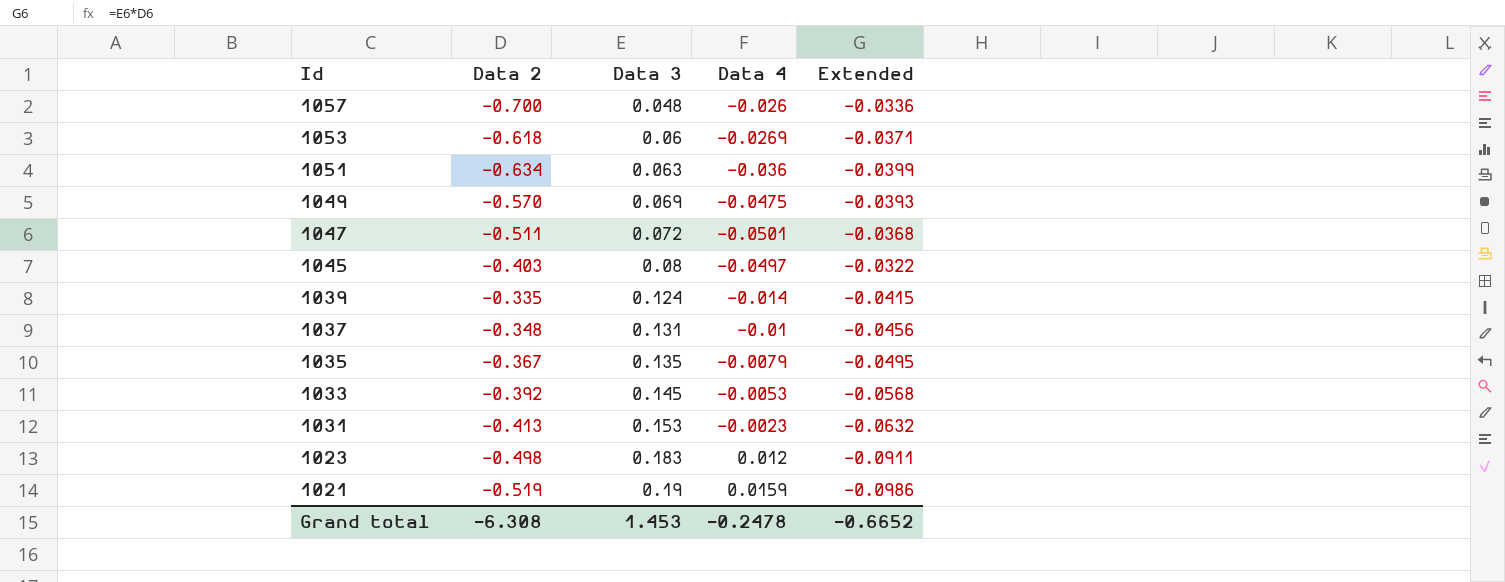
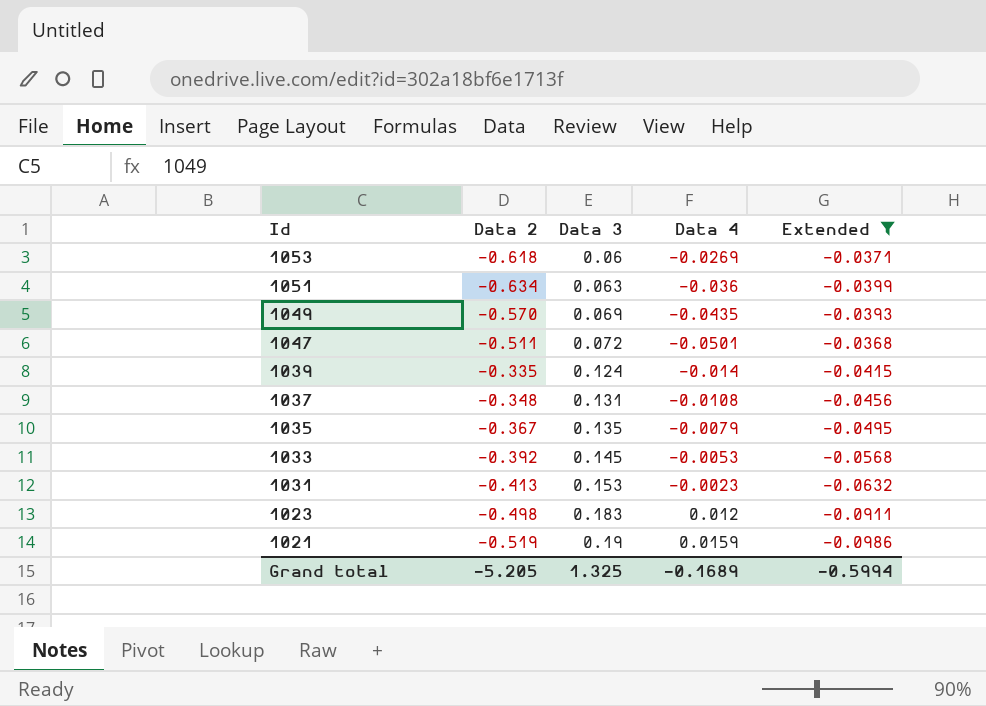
filter: none -> Extended <= -0.0368
1049 | Data 4: -0.0475 -> -0.0435
1037 | Data 4: -0.01 -> -0.0108
Grand total | Data 2: -6.308 -> -5.205
Grand total | Data 3: 1.453 -> 1.325
Grand total | Data 4: -0.2478 -> -0.1689
Grand total | Extended: -0.6652 -> -0.5994

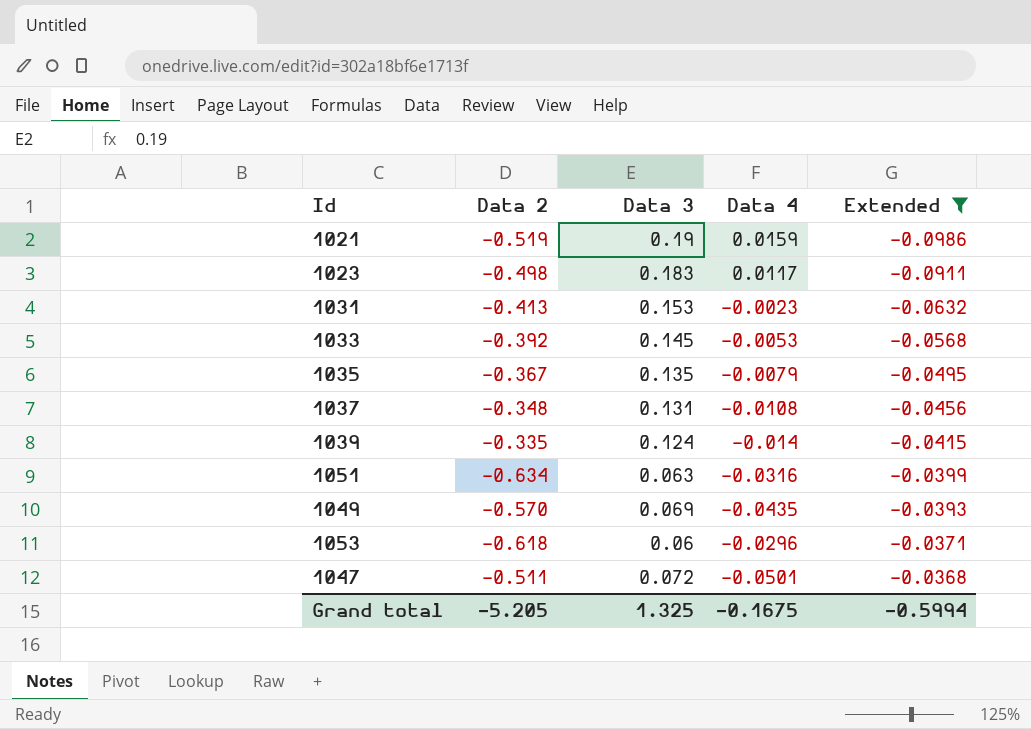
row order: Id descending -> Extended ascending
1023 | Data 4: 0.012 -> 0.0117
1051 | Data 4: -0.036 -> -0.0316
1053 | Data 4: -0.0269 -> -0.0296
Grand total | Data 4: -0.1689 -> -0.1675

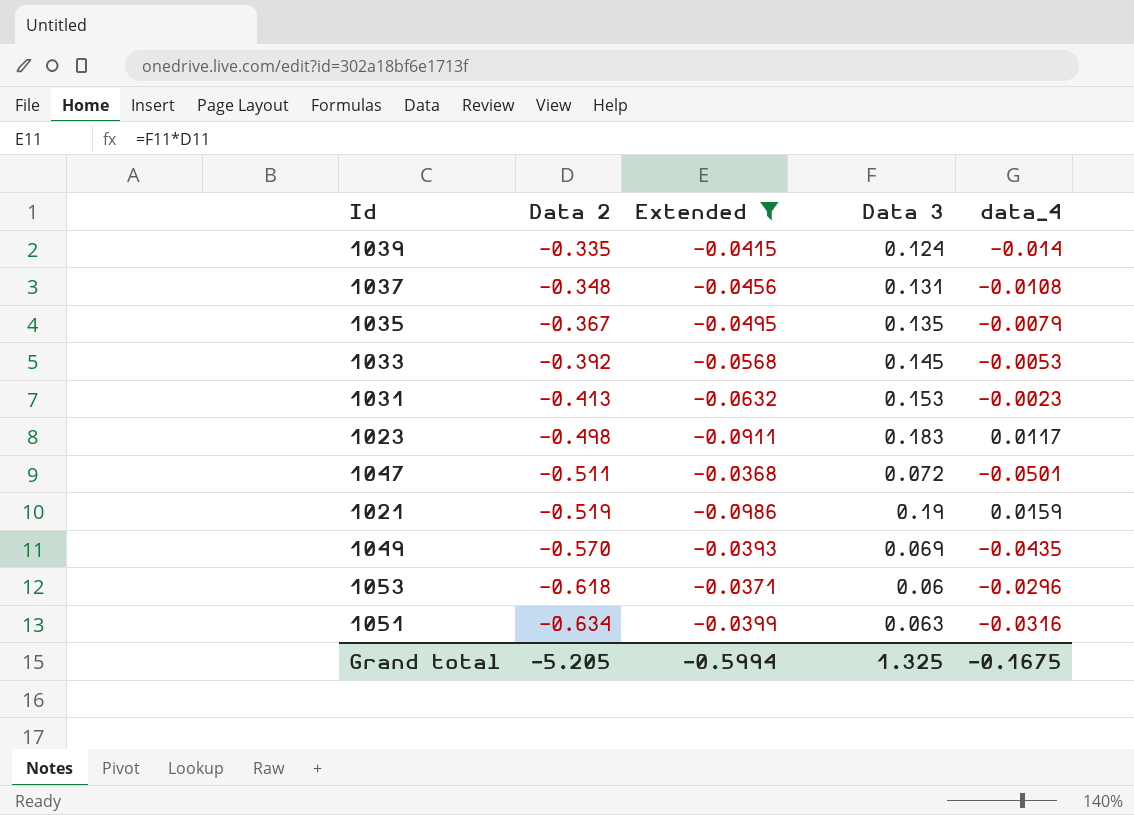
row order: Extended ascending -> Data 2 descending
column Extended | position: 5 -> 3
column name: Data 4 -> data_4

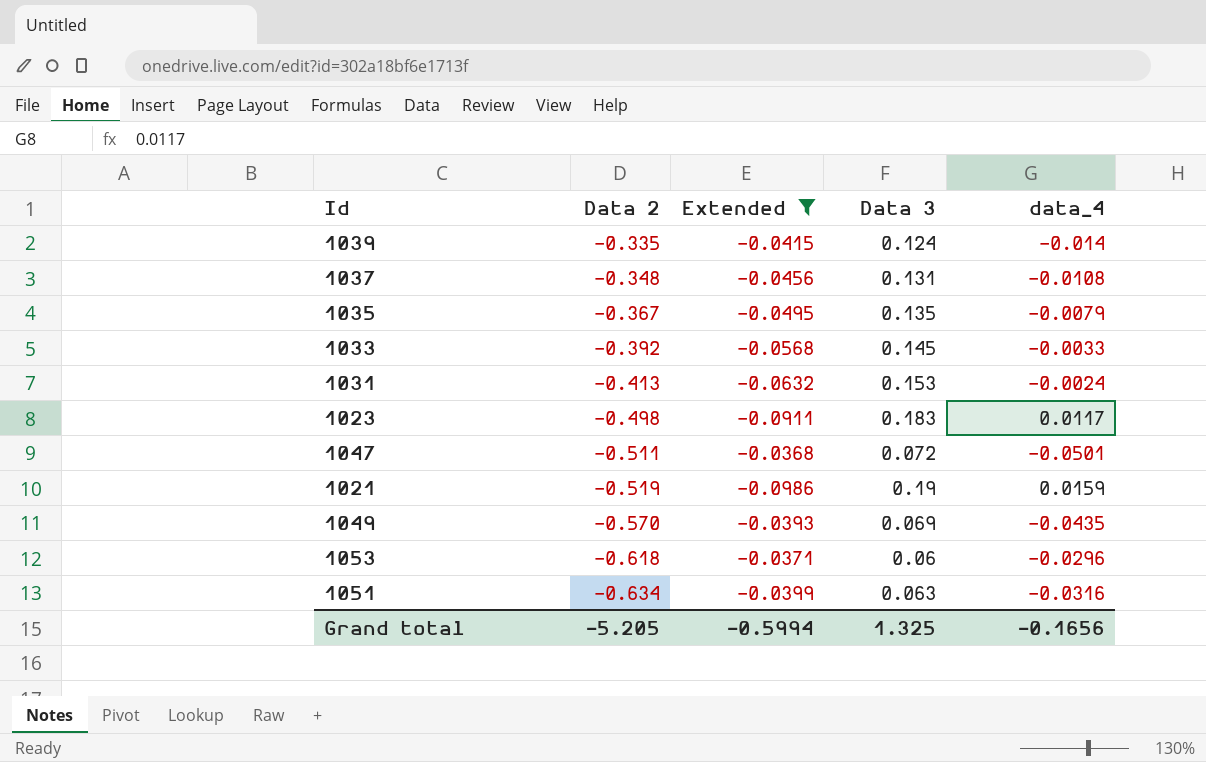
1033 | data_4: -0.0053 -> -0.0033
1031 | data_4: -0.0023 -> -0.0024
Grand total | data_4: -0.1675 -> -0.1656

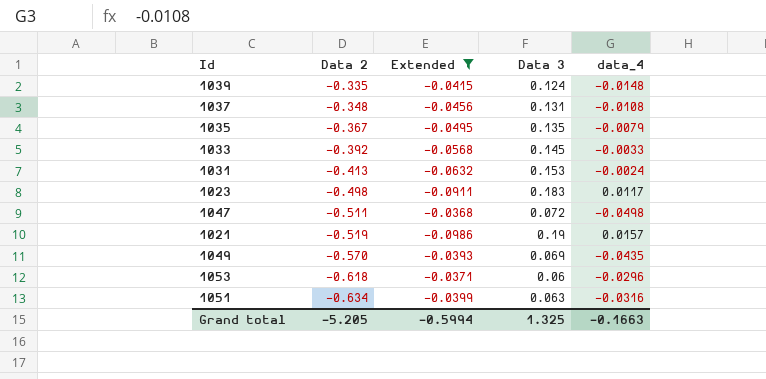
1039 | data_4: -0.014 -> -0.0148
1047 | data_4: -0.0501 -> -0.0498
1021 | data_4: 0.0159 -> 0.0157
Grand total | data_4: -0.1656 -> -0.1663

